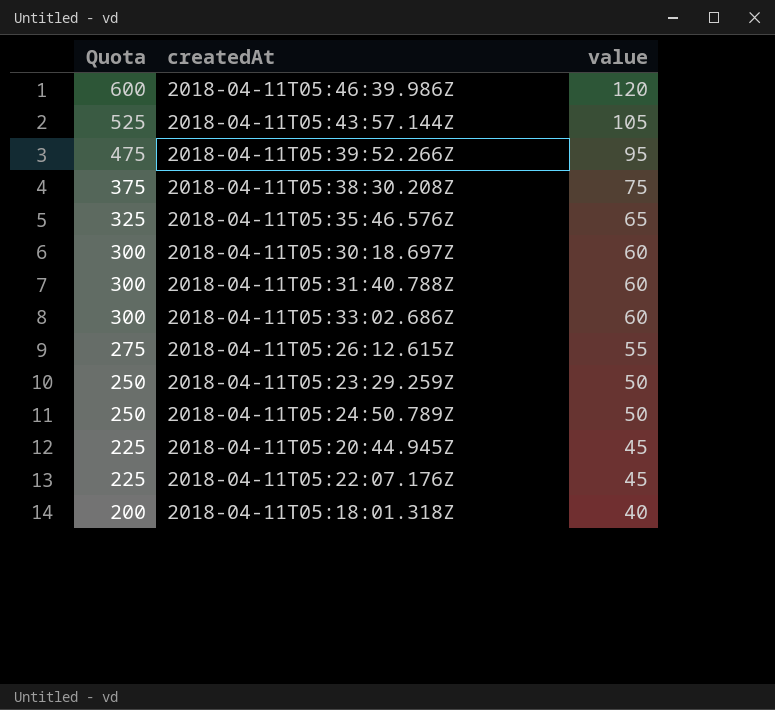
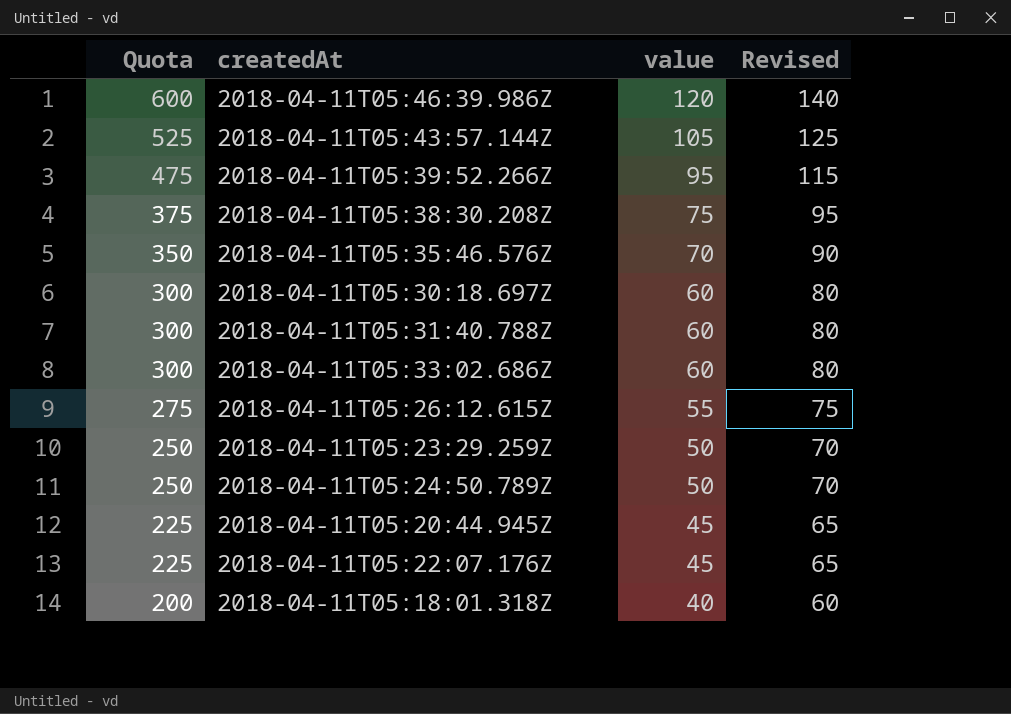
column Revised | formula: none -> [value] + 20
2018-04-11T05:35:46.576Z | Quota: 325 -> 350
2018-04-11T05:35:46.576Z | value: 65 -> 70

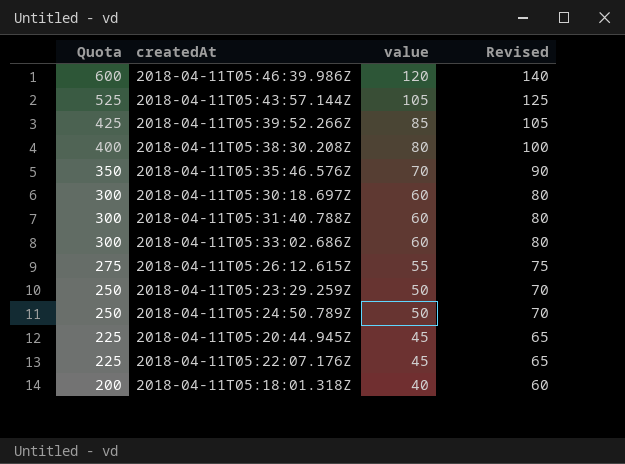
2018-04-11T05:39:52.266Z | Quota: 475 -> 425
2018-04-11T05:39:52.266Z | value: 95 -> 85
2018-04-11T05:39:52.266Z | Revised: 115 -> 105
2018-04-11T05:38:30.208Z | Quota: 375 -> 400
2018-04-11T05:38:30.208Z | value: 75 -> 80
2018-04-11T05:38:30.208Z | Revised: 95 -> 100

